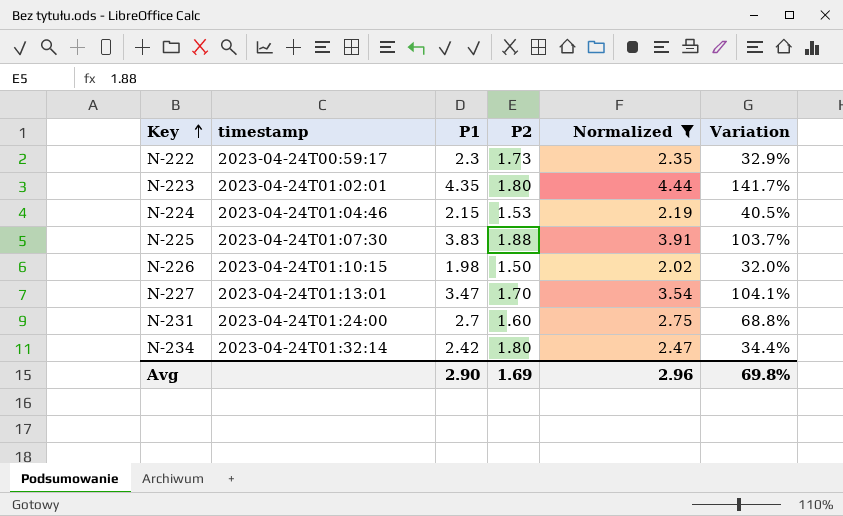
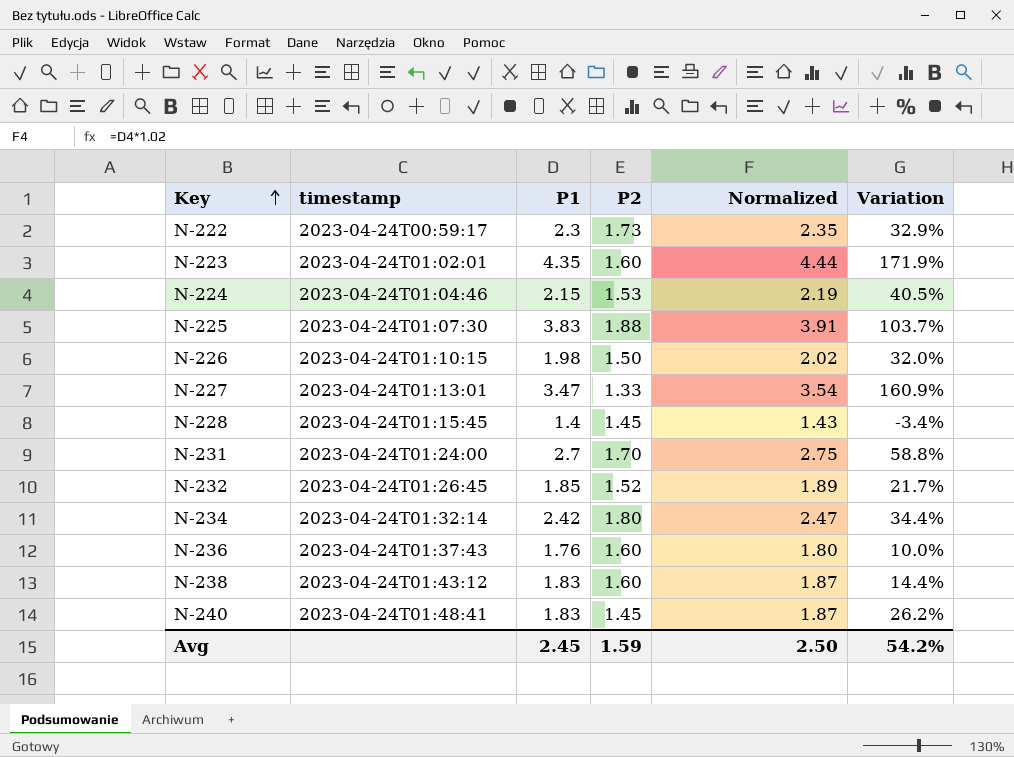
filter: Normalized >= 2.02 -> none
N-223 | P2: 1.80 -> 1.60
N-223 | Variation: 141.7% -> 171.9%
N-227 | P2: 1.70 -> 1.33
N-227 | Variation: 104.1% -> 160.9%
N-231 | P2: 1.60 -> 1.70
N-231 | Variation: 68.8% -> 58.8%
Avg | P1: 2.90 -> 2.45
Avg | P2: 1.69 -> 1.59
Avg | Normalized: 2.96 -> 2.50
Avg | Variation: 69.8% -> 54.2%

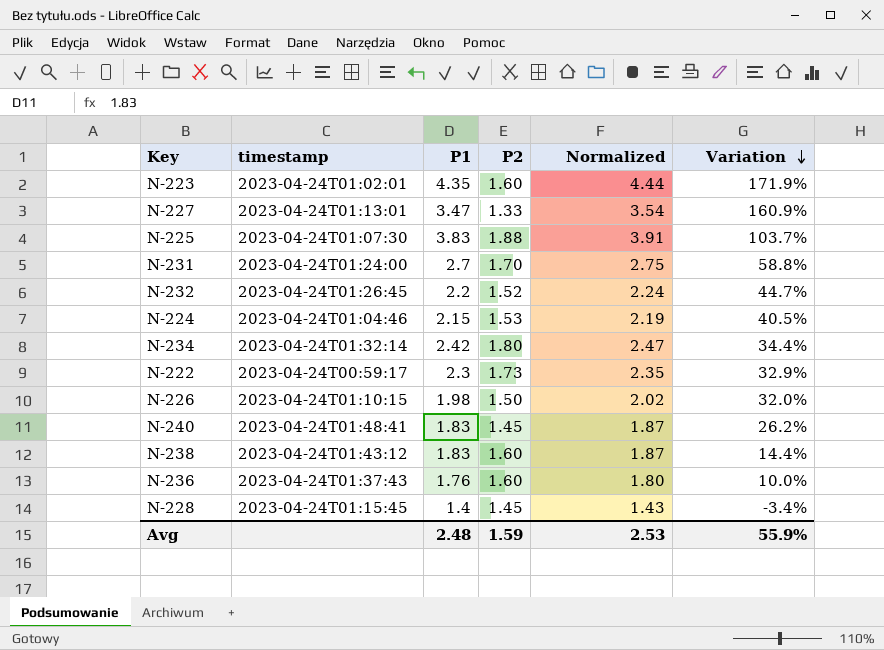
row order: Key ascending -> Variation descending
N-232 | P1: 1.85 -> 2.2
N-232 | Normalized: 1.89 -> 2.24
N-232 | Variation: 21.7% -> 44.7%
Avg | P1: 2.45 -> 2.48
Avg | Normalized: 2.50 -> 2.53
Avg | Variation: 54.2% -> 55.9%

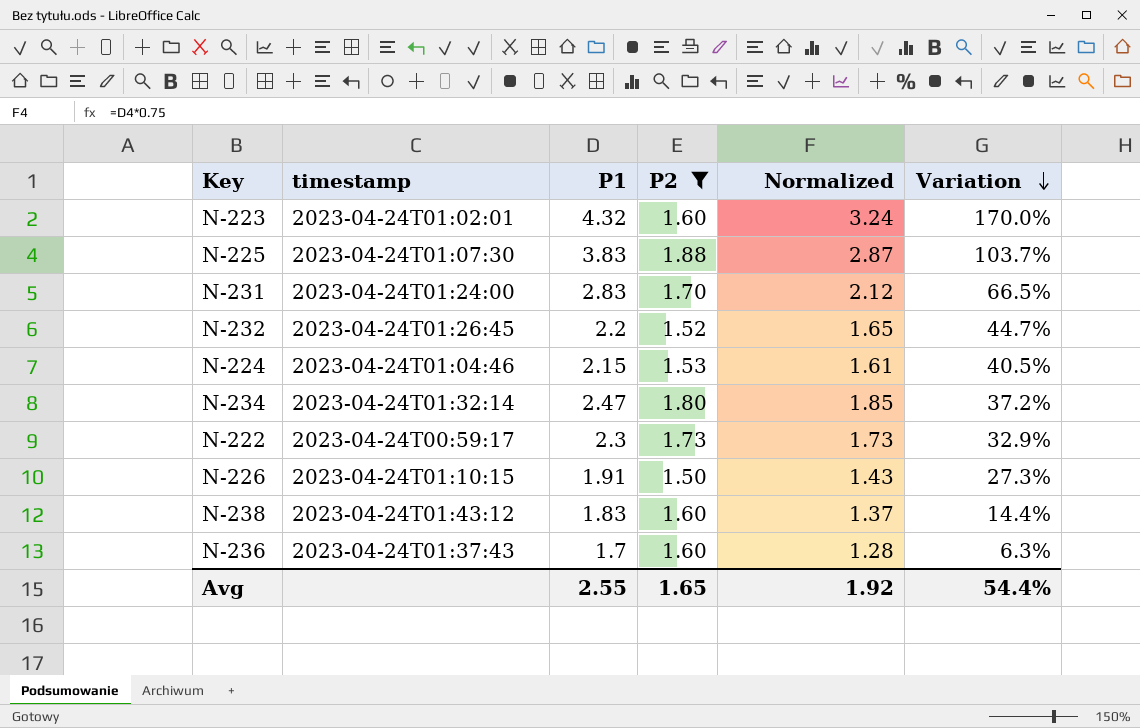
filter: none -> P2 >= 1.50
column Normalized | formula: [P1] * 1.02 -> [P1] * 0.75
N-223 | P1: 4.35 -> 4.32
N-223 | Variation: 171.9% -> 170.0%
N-231 | P1: 2.7 -> 2.83
N-231 | Variation: 58.8% -> 66.5%
N-234 | P1: 2.42 -> 2.47
N-234 | Variation: 34.4% -> 37.2%
N-226 | P1: 1.98 -> 1.91
N-226 | Variation: 32.0% -> 27.3%
N-236 | P1: 1.76 -> 1.7
N-236 | Variation: 10.0% -> 6.3%
Avg | P1: 2.48 -> 2.55
Avg | P2: 1.59 -> 1.65
Avg | Normalized: 2.53 -> 1.92
Avg | Variation: 55.9% -> 54.4%

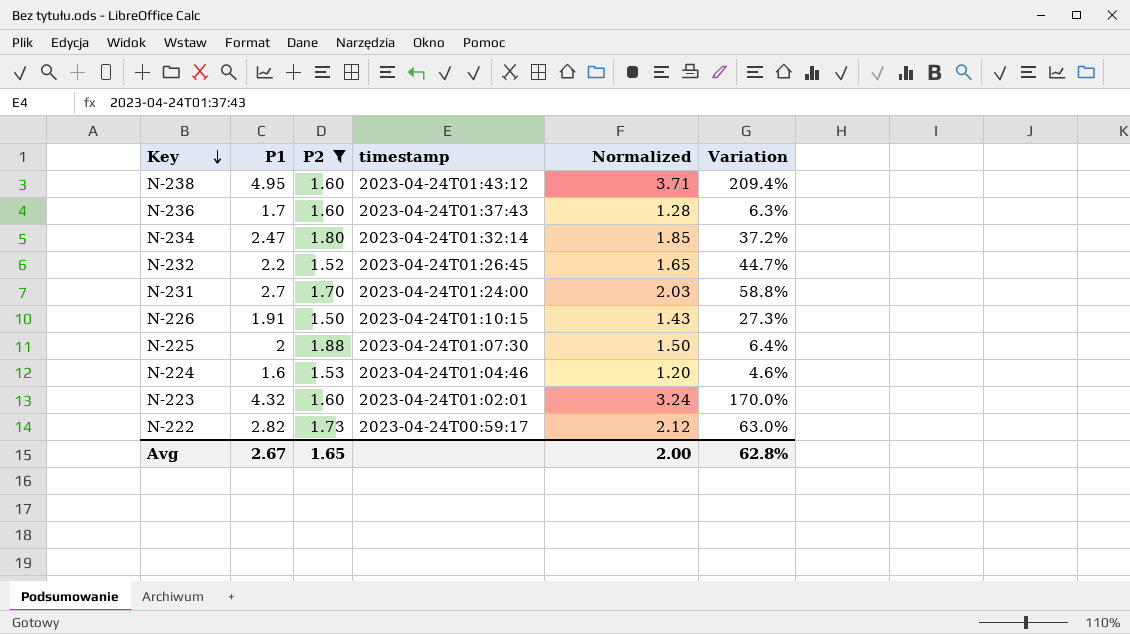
row order: Variation descending -> Key descending
column timestamp | position: 2 -> 4
N-238 | P1: 1.83 -> 4.95
N-238 | Normalized: 1.37 -> 3.71
N-238 | Variation: 14.4% -> 209.4%
N-231 | P1: 2.83 -> 2.7
N-231 | Normalized: 2.12 -> 2.03
N-231 | Variation: 66.5% -> 58.8%
N-225 | P1: 3.83 -> 2
N-225 | Normalized: 2.87 -> 1.50
N-225 | Variation: 103.7% -> 6.4%
N-224 | P1: 2.15 -> 1.6
N-224 | Normalized: 1.61 -> 1.20
N-224 | Variation: 40.5% -> 4.6%
N-222 | P1: 2.3 -> 2.82
N-222 | Normalized: 1.73 -> 2.12
N-222 | Variation: 32.9% -> 63.0%
Avg | P1: 2.55 -> 2.67
Avg | Normalized: 1.92 -> 2.00
Avg | Variation: 54.4% -> 62.8%

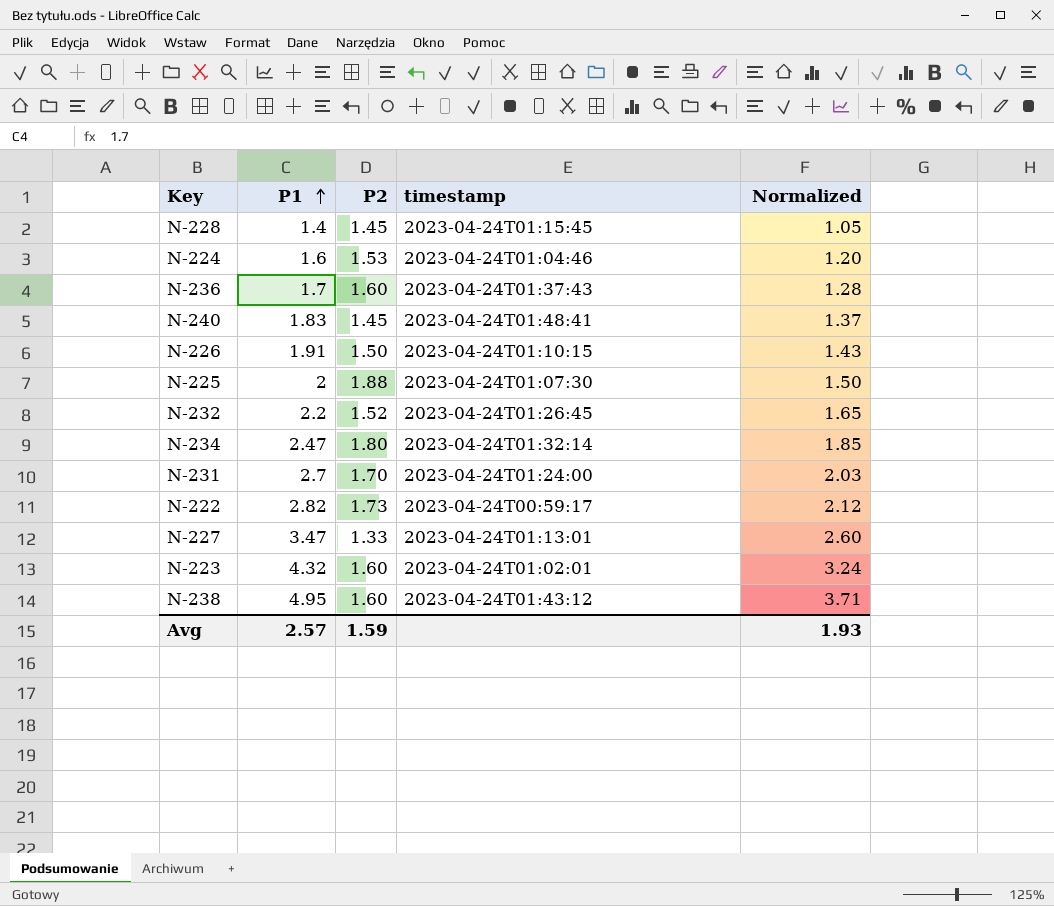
filter: P2 >= 1.50 -> none
row order: Key descending -> P1 ascending
column Variation | formula: ([P1] - [P2]) / [P2] -> none
Avg | P1: 2.67 -> 2.57
Avg | P2: 1.65 -> 1.59
Avg | Normalized: 2.00 -> 1.93

